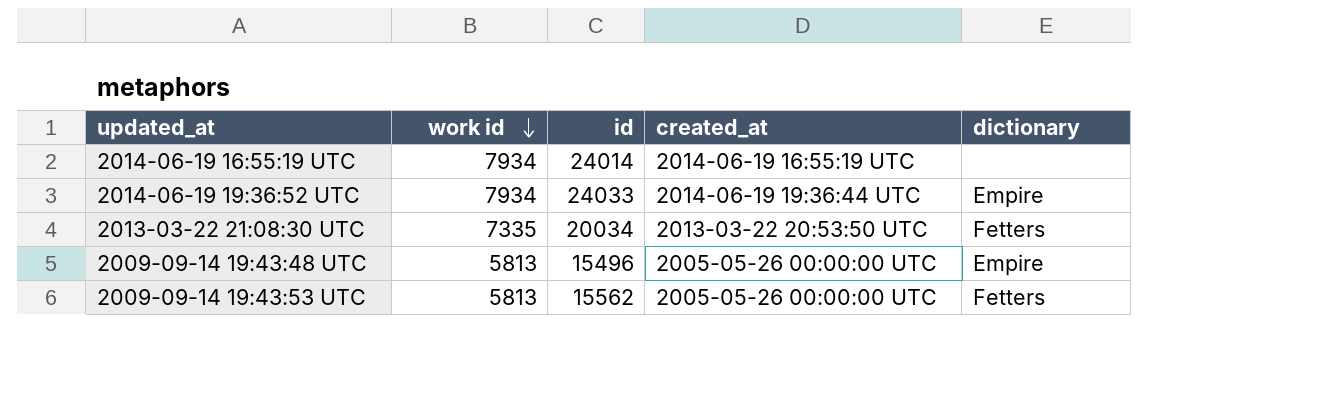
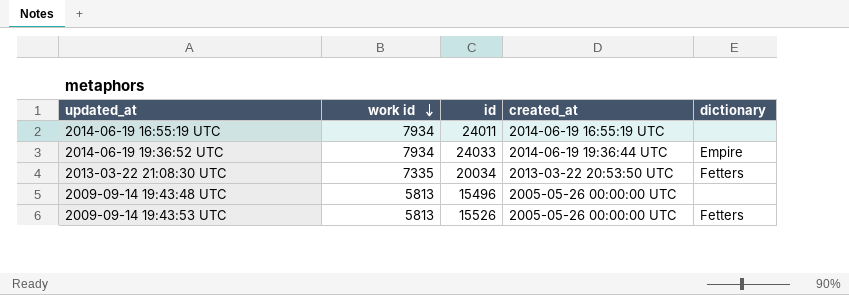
2014-06-19 16:55:19 UTC | id: 24014 -> 24011
2009-09-14 19:43:48 UTC | dictionary: Empire -> none
2009-09-14 19:43:53 UTC | id: 15562 -> 15526

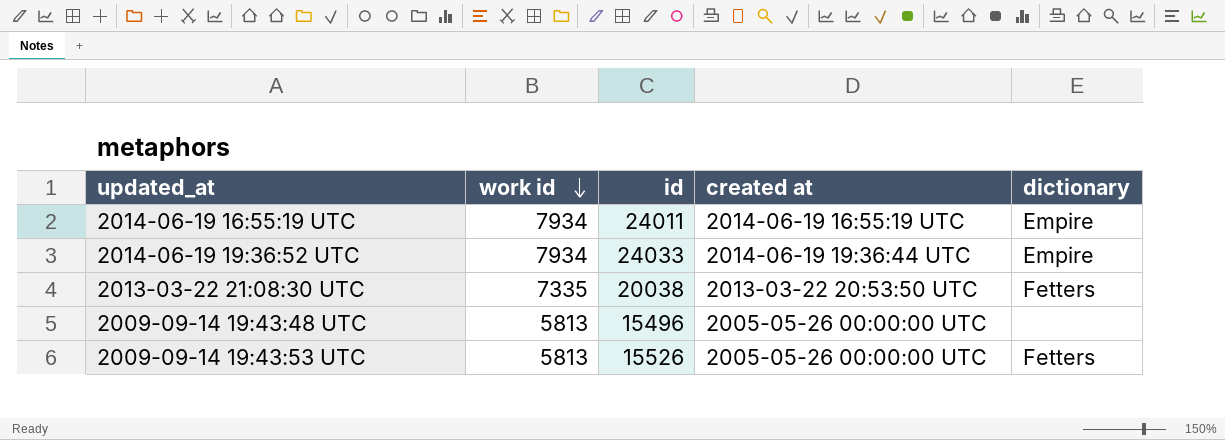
column name: created_at -> created at
2014-06-19 16:55:19 UTC | dictionary: none -> Empire
2013-03-22 21:08:30 UTC | id: 20034 -> 20038

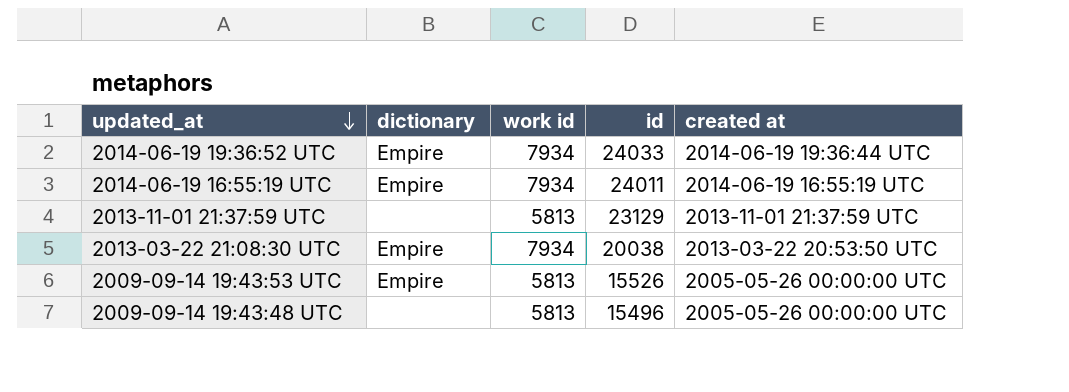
row order: work id descending -> updated_at descending
column dictionary | position: 5 -> 2
row 2013-11-01 21:37:59 UTC: none -> none | 5813 | 23129 | 2013-11-01 21:37:59 UTC
2013-03-22 21:08:30 UTC | dictionary: Fetters -> Empire
2013-03-22 21:08:30 UTC | work id: 7335 -> 7934
2009-09-14 19:43:53 UTC | dictionary: Fetters -> Empire

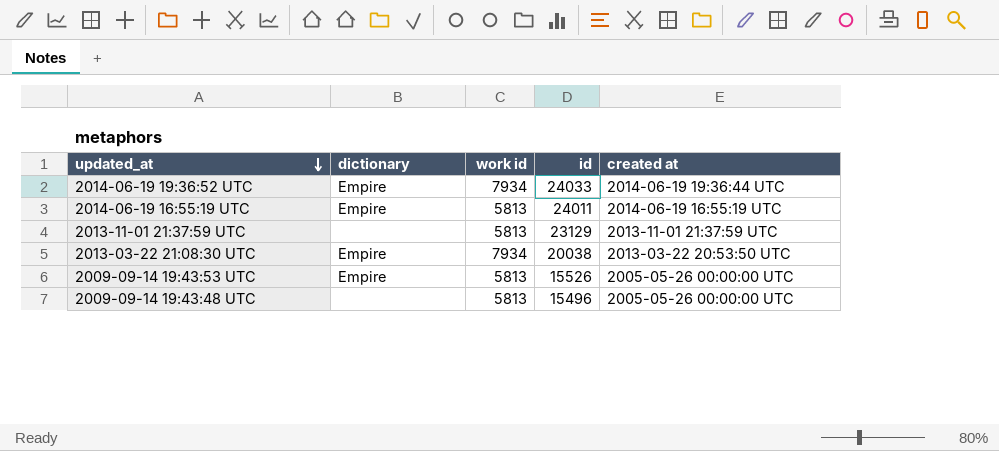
2014-06-19 16:55:19 UTC | work id: 7934 -> 5813

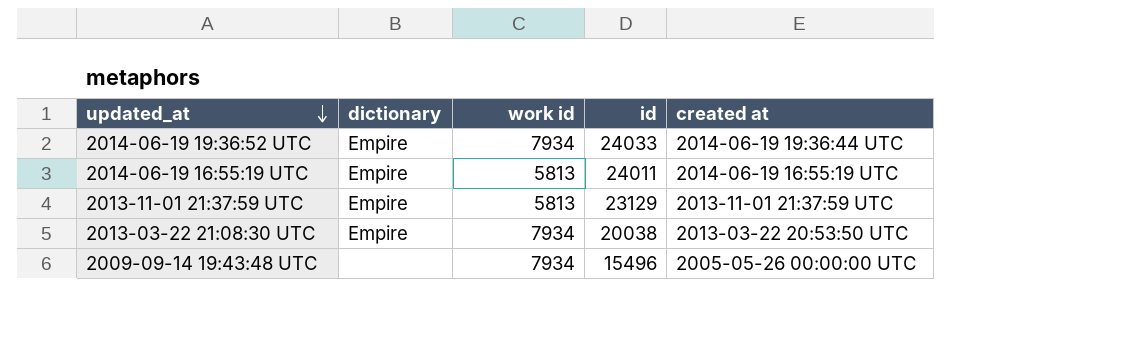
row 2009-09-14 19:43:53 UTC: Empire | 5813 | 15526 | 2005-05-26 00:00:00 UTC -> none
2013-11-01 21:37:59 UTC | dictionary: none -> Empire
2009-09-14 19:43:48 UTC | work id: 5813 -> 7934

